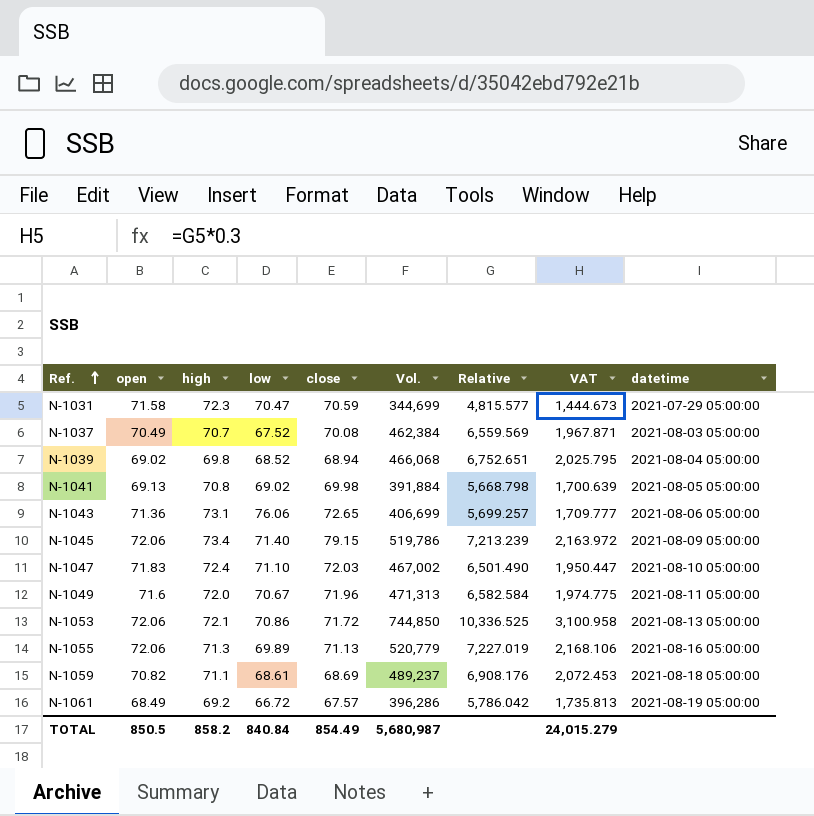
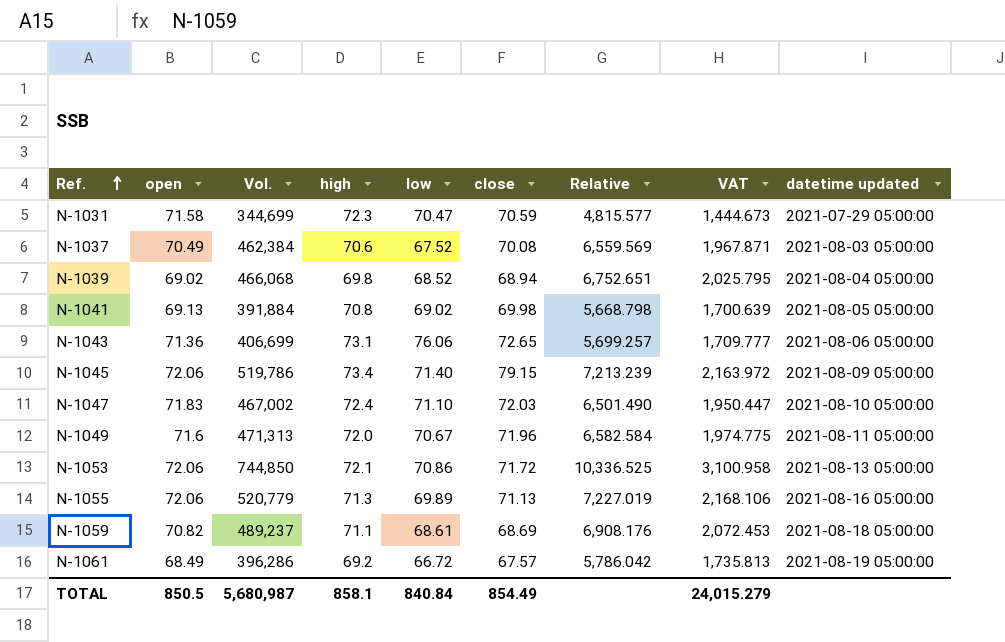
column Vol. | position: 6 -> 3
column name: datetime -> datetime updated
N-1037 | high: 70.7 -> 70.6
TOTAL | high: 858.2 -> 858.1

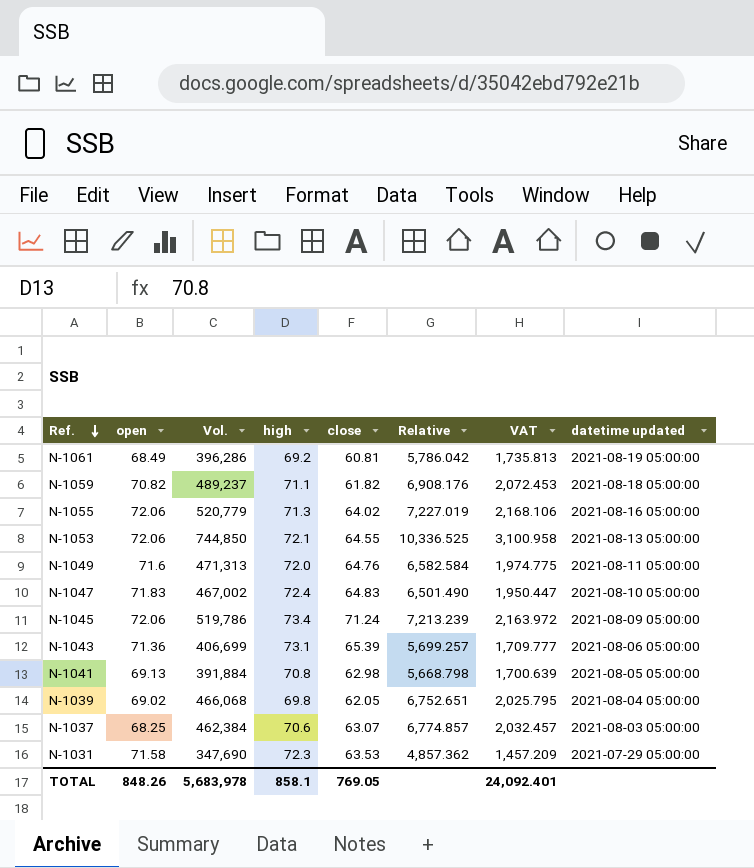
row order: Ref. ascending -> Ref. descending
column low | position: 5 -> none
N-1061 | close: 67.57 -> 60.81
N-1059 | close: 68.69 -> 61.82
N-1055 | close: 71.13 -> 64.02
N-1053 | close: 71.72 -> 64.55
N-1049 | close: 71.96 -> 64.76
N-1047 | close: 72.03 -> 64.83
N-1045 | close: 79.15 -> 71.24
N-1043 | close: 72.65 -> 65.39
N-1041 | close: 69.98 -> 62.98
N-1039 | close: 68.94 -> 62.05
N-1037 | open: 70.49 -> 68.25
N-1037 | close: 70.08 -> 63.07
N-1037 | Relative: 6,559.569 -> 6,774.857
N-1037 | VAT: 1,967.871 -> 2,032.457
N-1031 | Vol.: 344,699 -> 347,690
N-1031 | close: 70.59 -> 63.53
N-1031 | Relative: 4,815.577 -> 4,857.362
N-1031 | VAT: 1,444.673 -> 1,457.209
TOTAL | open: 850.5 -> 848.26
TOTAL | Vol.: 5,680,987 -> 5,683,978
TOTAL | close: 854.49 -> 769.05
TOTAL | VAT: 24,015.279 -> 24,092.401

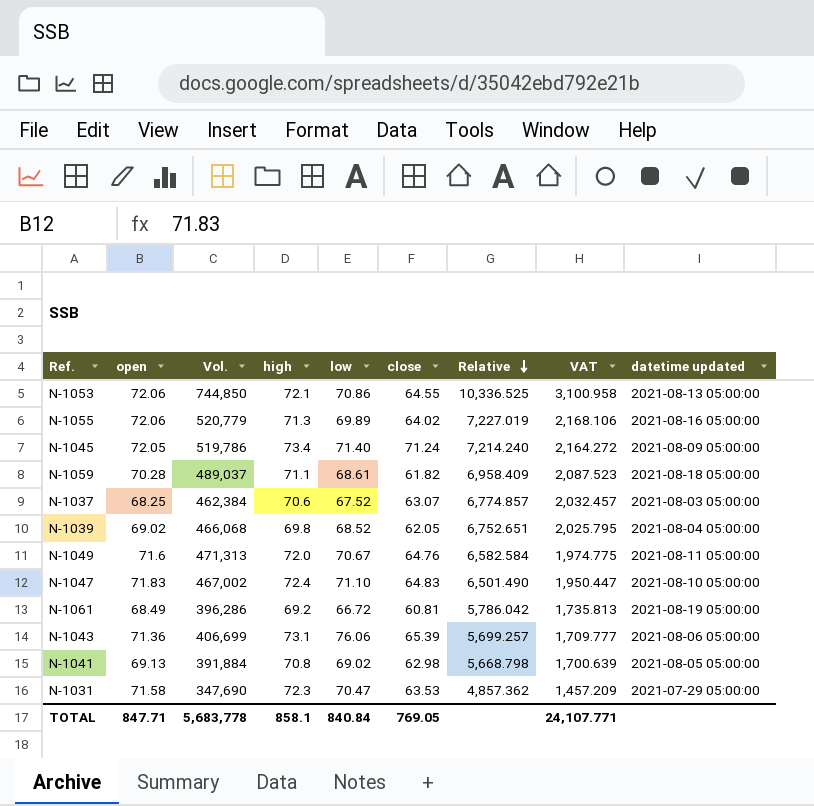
row order: Ref. descending -> Relative descending
column low | position: none -> 5
N-1045 | open: 72.06 -> 72.05
N-1045 | Relative: 7,213.239 -> 7,214.240
N-1045 | VAT: 2,163.972 -> 2,164.272
N-1059 | open: 70.82 -> 70.28
N-1059 | Vol.: 489,237 -> 489,037
N-1059 | Relative: 6,908.176 -> 6,958.409
N-1059 | VAT: 2,072.453 -> 2,087.523
TOTAL | open: 848.26 -> 847.71
TOTAL | Vol.: 5,683,978 -> 5,683,778
TOTAL | VAT: 24,092.401 -> 24,107.771

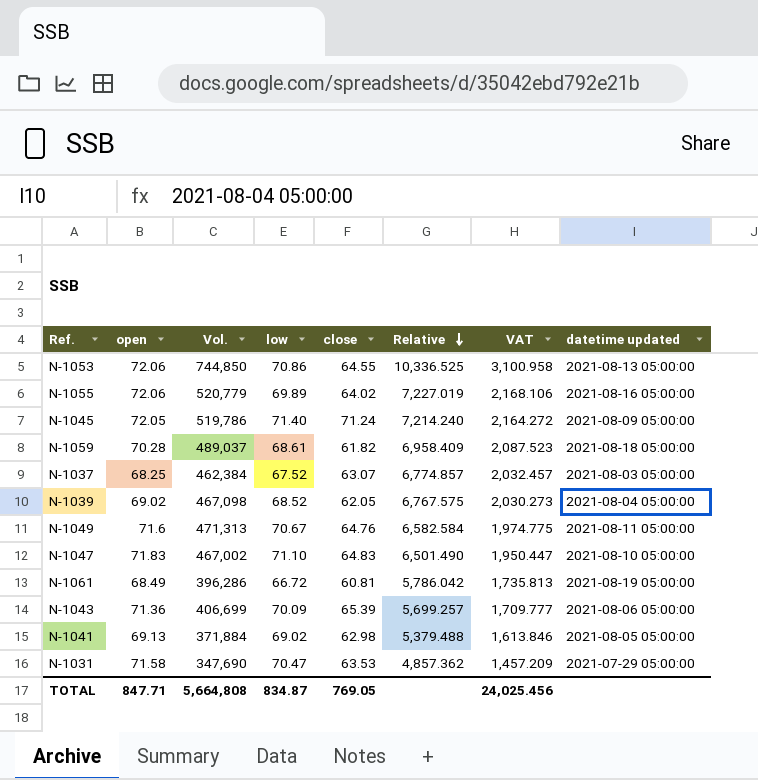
column high | position: 4 -> none
N-1039 | Vol.: 466,068 -> 467,098
N-1039 | Relative: 6,752.651 -> 6,767.575
N-1039 | VAT: 2,025.795 -> 2,030.273
N-1043 | low: 76.06 -> 70.09
N-1041 | Vol.: 391,884 -> 371,884
N-1041 | Relative: 5,668.798 -> 5,379.488
N-1041 | VAT: 1,700.639 -> 1,613.846
TOTAL | Vol.: 5,683,778 -> 5,664,808
TOTAL | low: 840.84 -> 834.87
TOTAL | VAT: 24,107.771 -> 24,025.456

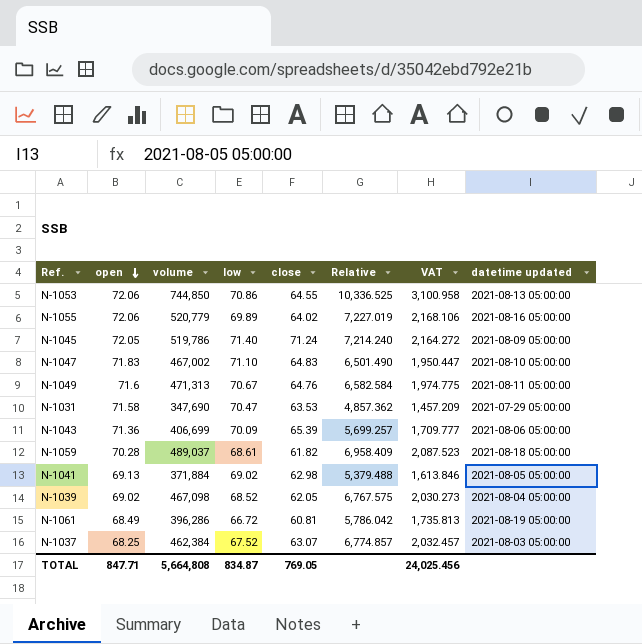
row order: Relative descending -> open descending
column name: Vol. -> volume

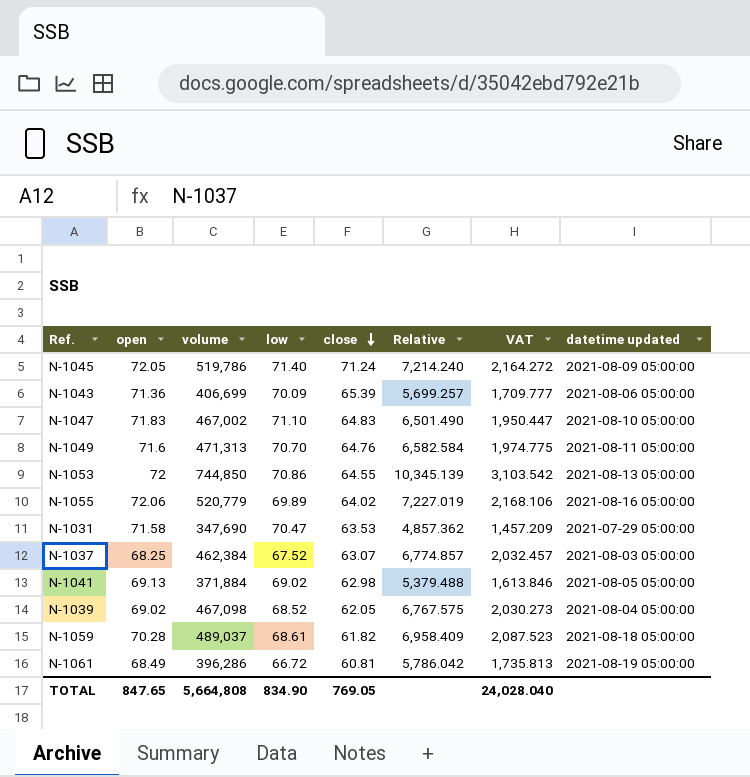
row order: open descending -> close descending
N-1049 | low: 70.67 -> 70.70
N-1053 | open: 72.06 -> 72
N-1053 | Relative: 10,336.525 -> 10,345.139
N-1053 | VAT: 3,100.958 -> 3,103.542
TOTAL | open: 847.71 -> 847.65
TOTAL | low: 834.87 -> 834.90
TOTAL | VAT: 24,025.456 -> 24,028.040

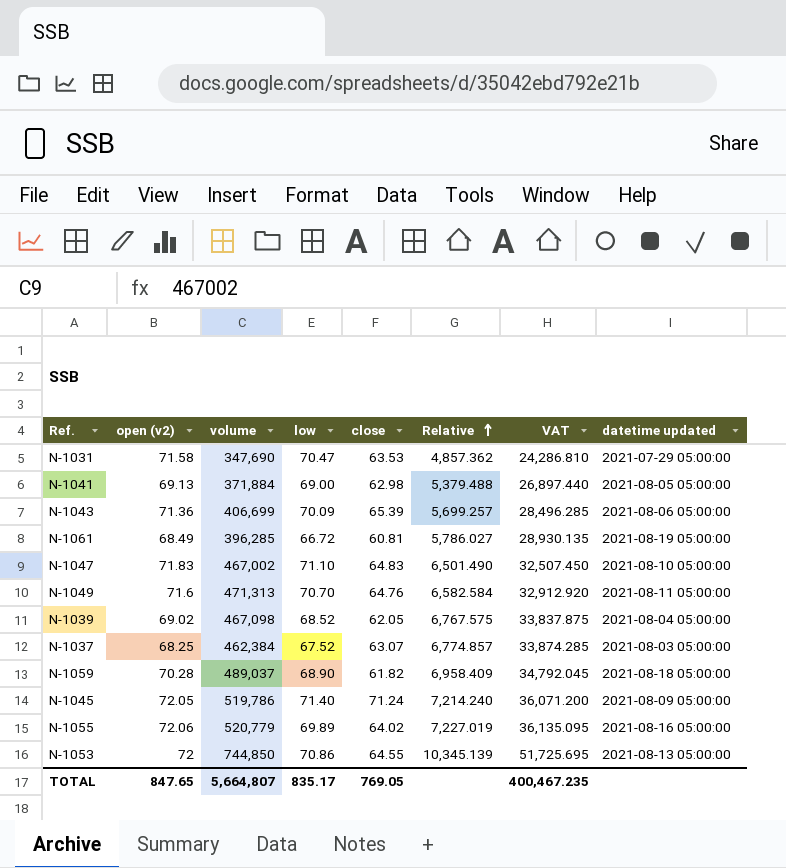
row order: close descending -> Relative ascending
column name: open -> open (v2)
column VAT | formula: [Relative] * 0.3 -> [Relative] * 5
N-1041 | low: 69.02 -> 69.00
N-1061 | volume: 396,286 -> 396,285
N-1061 | Relative: 5,786.042 -> 5,786.027
N-1059 | low: 68.61 -> 68.90
TOTAL | volume: 5,664,808 -> 5,664,807
TOTAL | low: 834.90 -> 835.17
TOTAL | VAT: 24,028.040 -> 400,467.235

